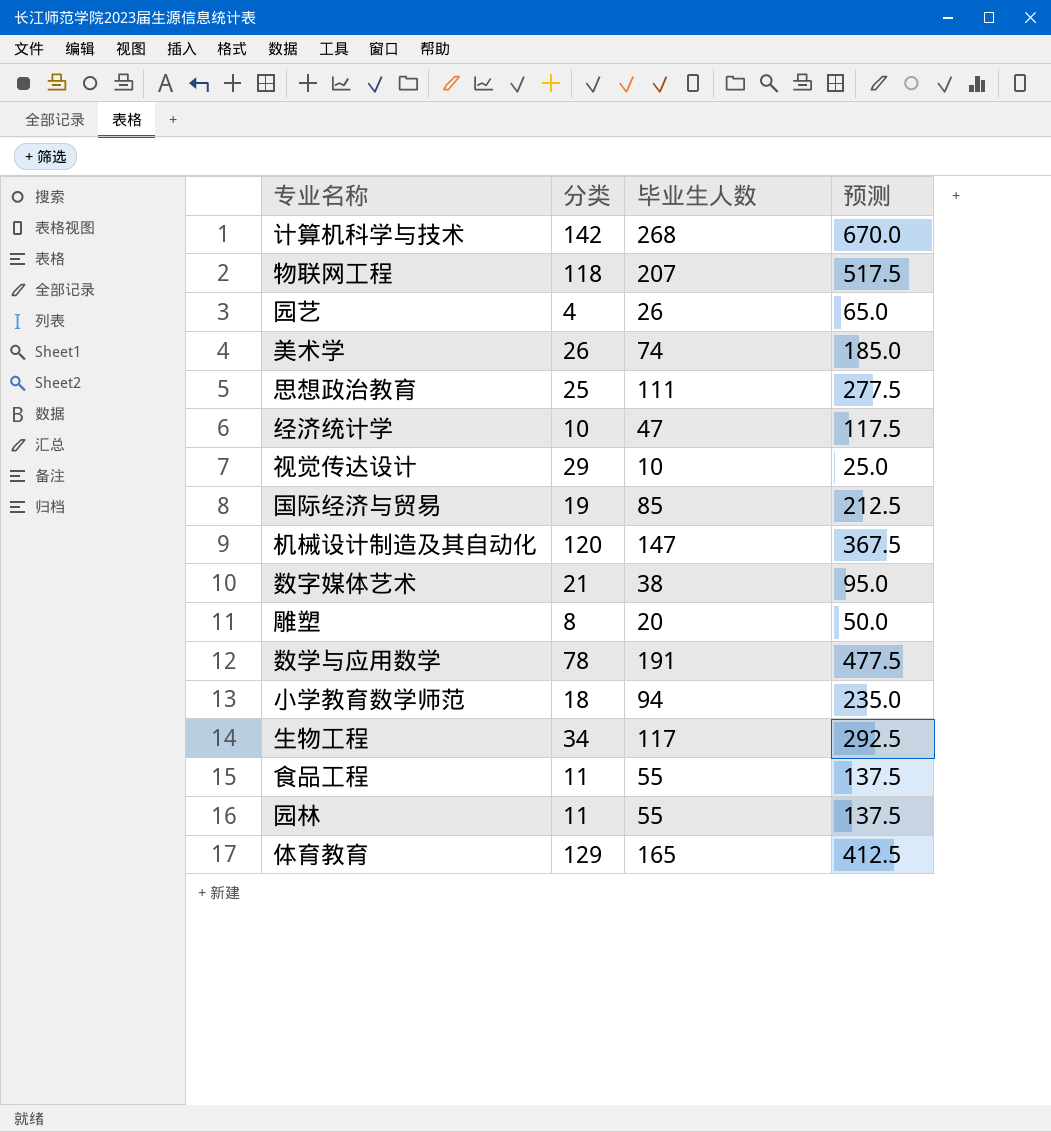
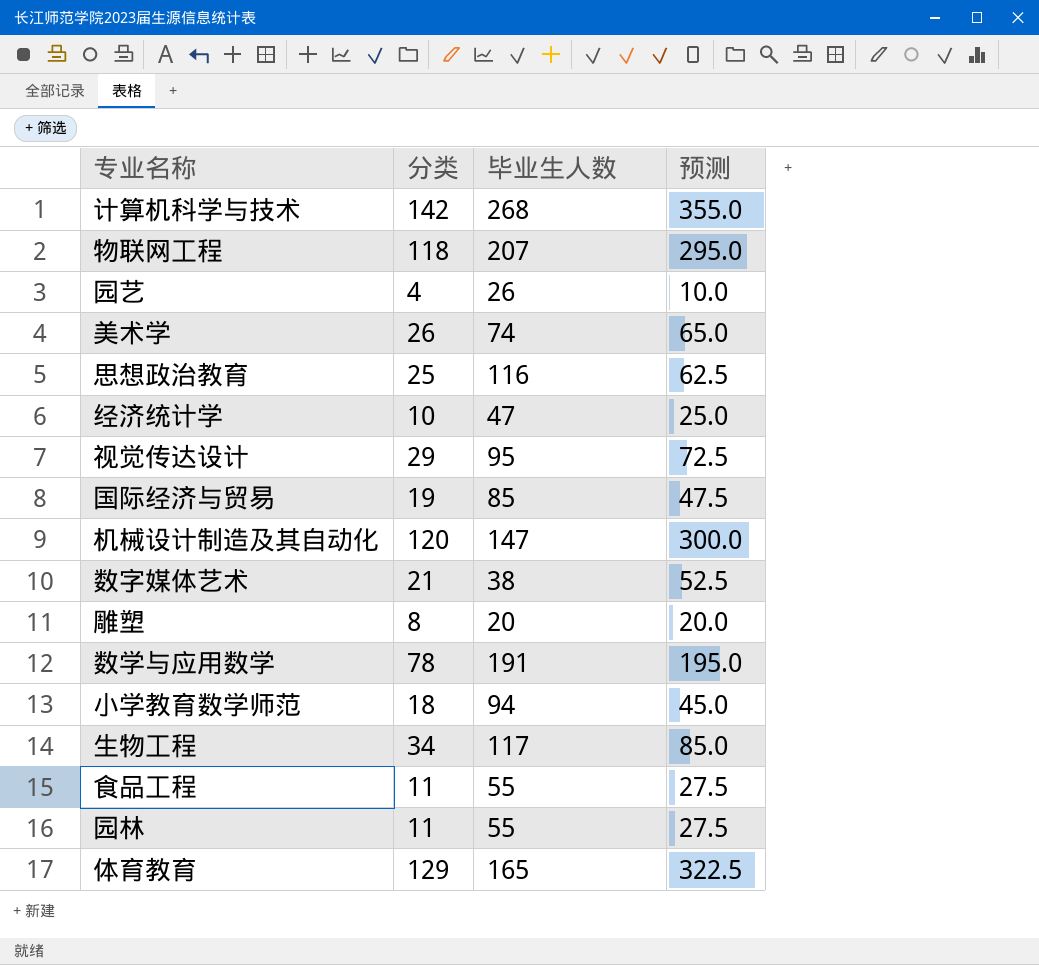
column 预测 | formula: [毕业生人数] * 2.5 -> [分类] * 2.5
思想政治教育 | 毕业生人数: 111 -> 116
视觉传达设计 | 毕业生人数: 10 -> 95

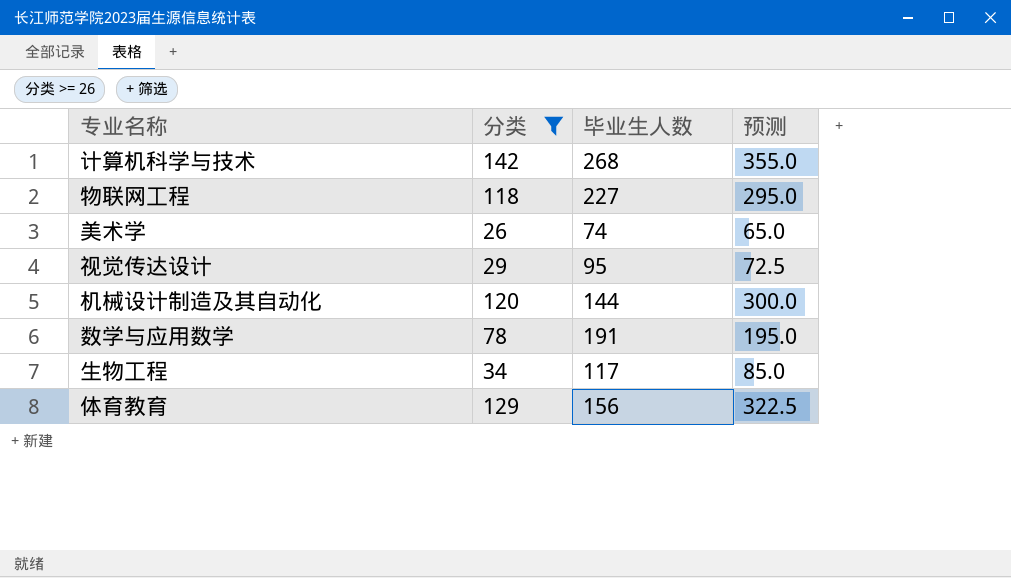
filter: none -> 分类 >= 26
物联网工程 | 毕业生人数: 207 -> 227
机械设计制造及其自动化 | 毕业生人数: 147 -> 144
体育教育 | 毕业生人数: 165 -> 156

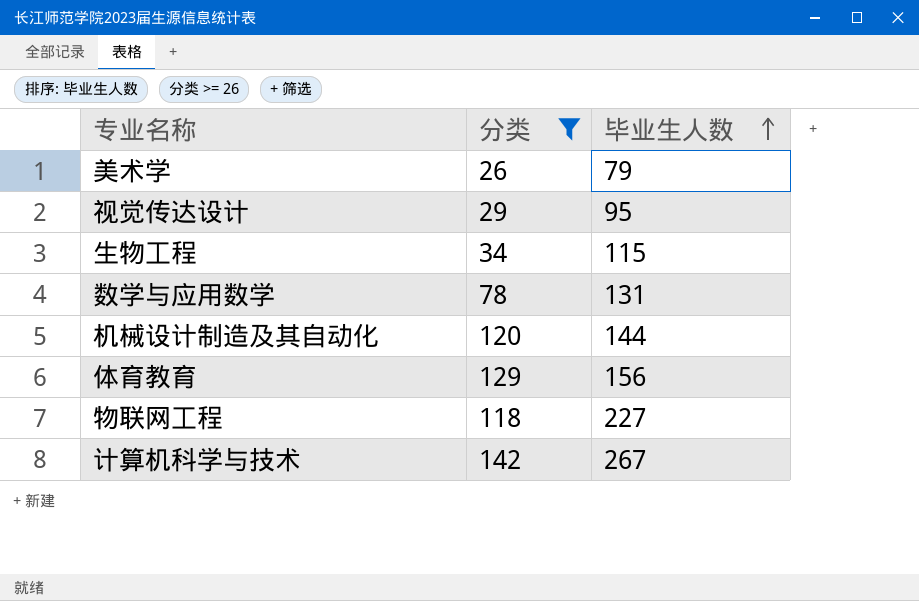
row order: none -> 毕业生人数 ascending
column 预测 | formula: [分类] * 2.5 -> none
美术学 | 毕业生人数: 74 -> 79
生物工程 | 毕业生人数: 117 -> 115
数学与应用数学 | 毕业生人数: 191 -> 131
计算机科学与技术 | 毕业生人数: 268 -> 267

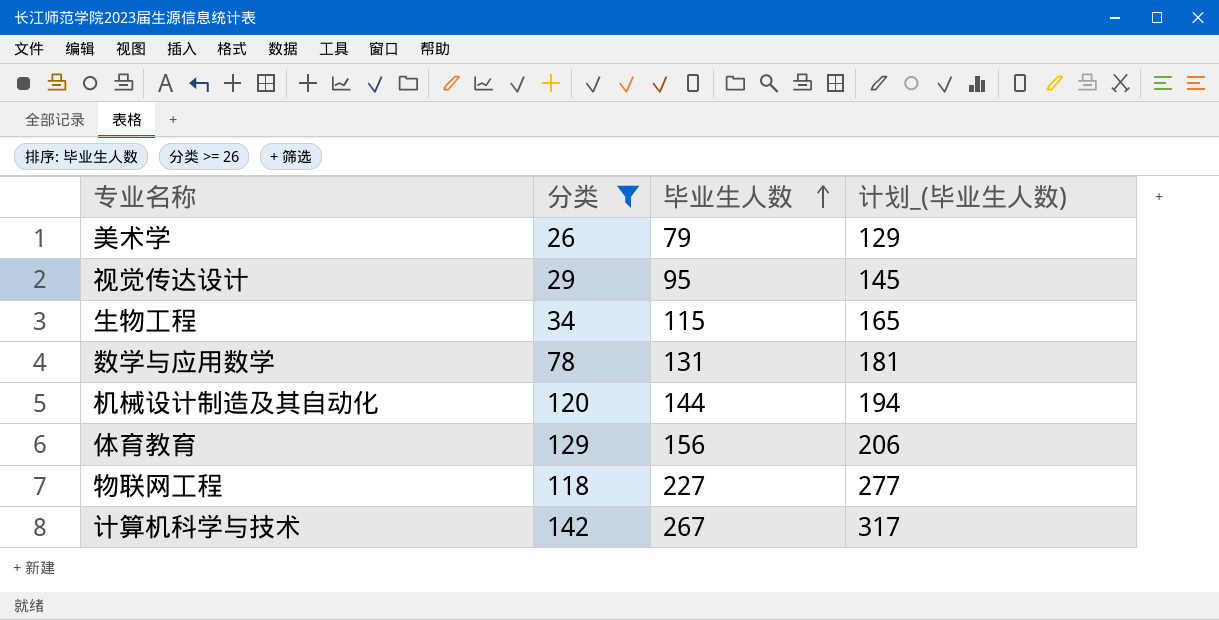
column 计划_(毕业生人数) | formula: none -> [毕业生人数] + 50

